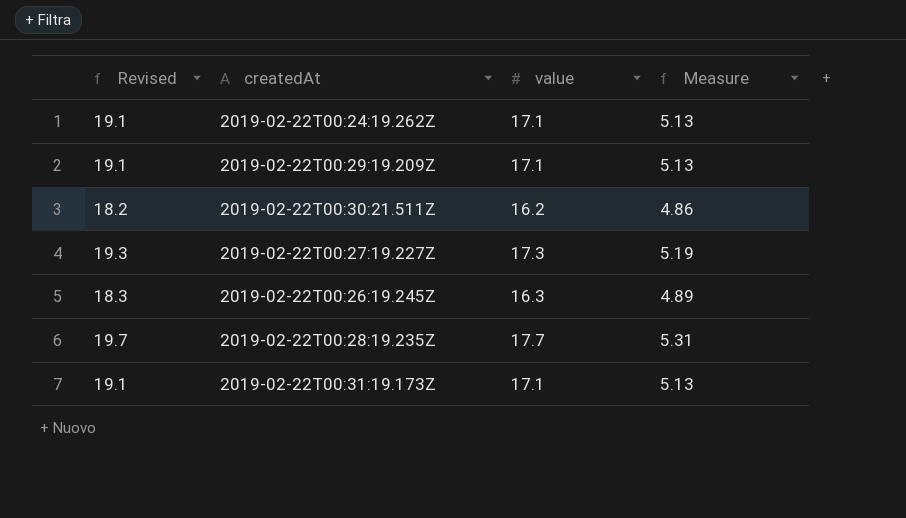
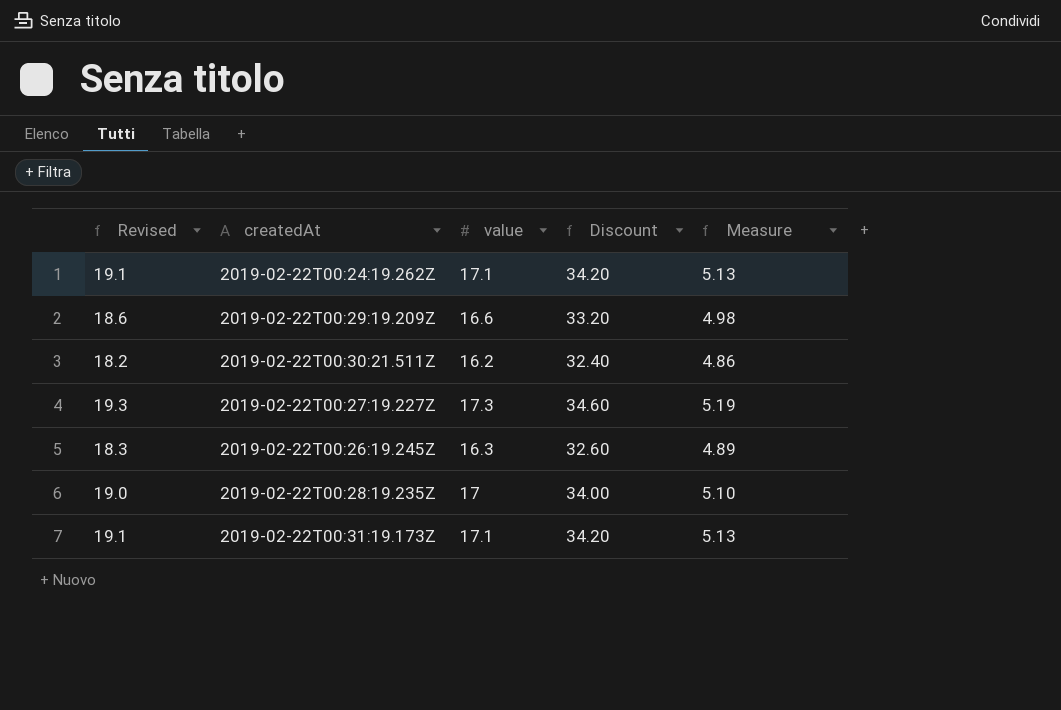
column Discount | formula: none -> [value] * 2
2019-02-22T00:29:19.209Z | Revised: 19.1 -> 18.6
2019-02-22T00:29:19.209Z | value: 17.1 -> 16.6
2019-02-22T00:29:19.209Z | Measure: 5.13 -> 4.98
2019-02-22T00:28:19.235Z | Revised: 19.7 -> 19.0
2019-02-22T00:28:19.235Z | value: 17.7 -> 17
2019-02-22T00:28:19.235Z | Measure: 5.31 -> 5.10

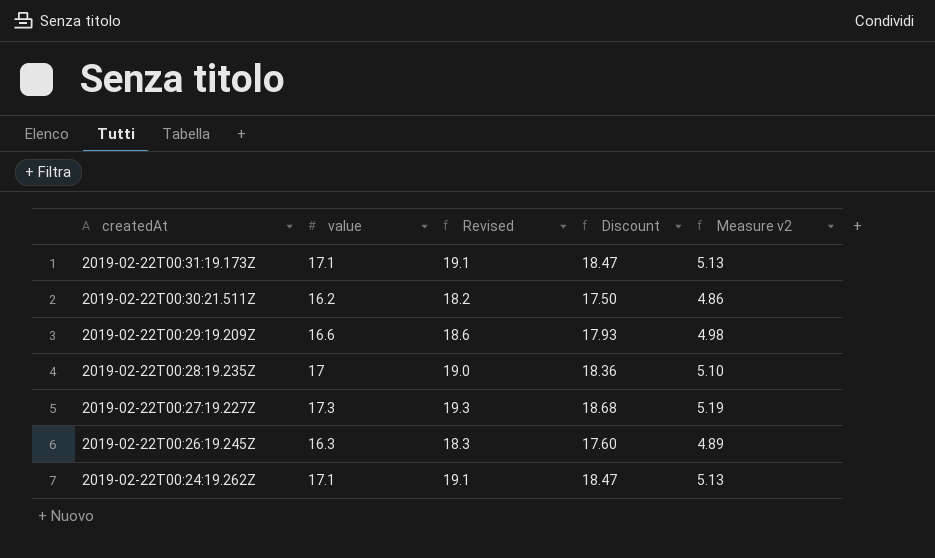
row order: none -> createdAt descending
column Revised | position: 1 -> 3
column Discount | formula: [value] * 2 -> [value] * 1.08
column name: Measure -> Measure v2

